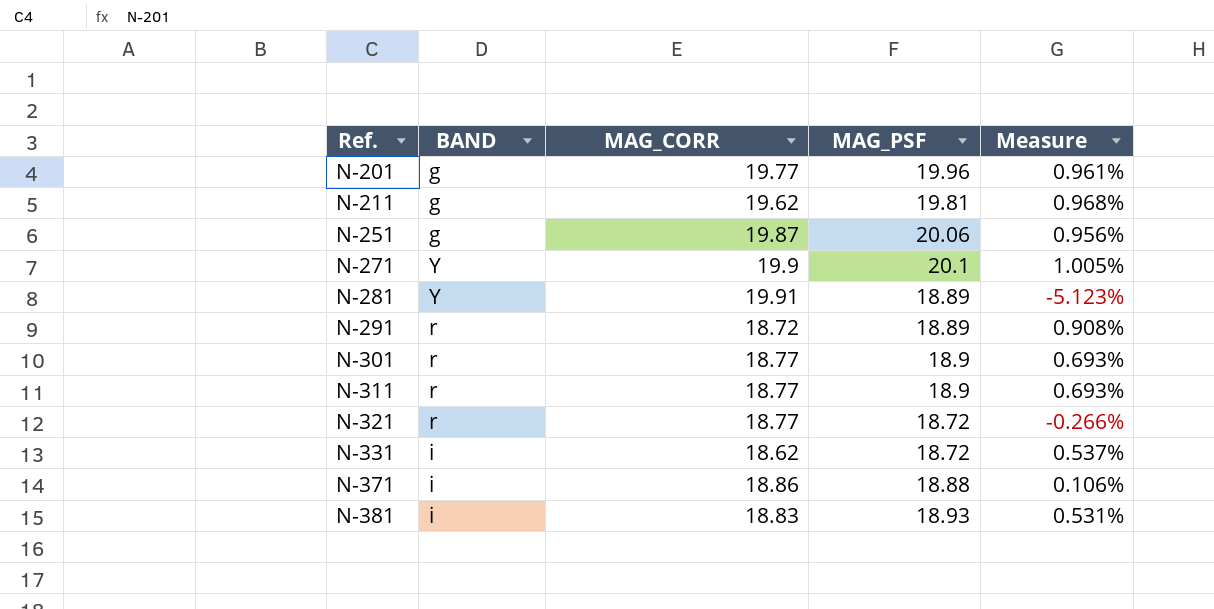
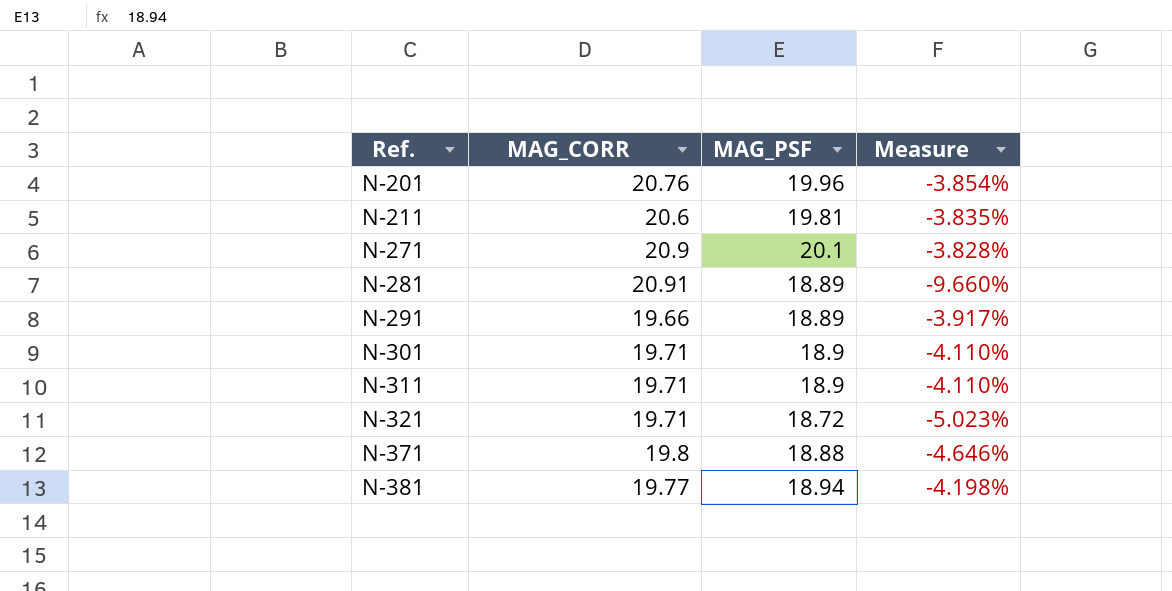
column BAND | position: 2 -> none
row N-251: g | 19.87 | 20.06 | 0.956% -> none
row N-331: i | 18.62 | 18.72 | 0.537% -> none
N-201 | MAG_CORR: 19.77 -> 20.76
N-201 | Measure: 0.961% -> -3.854%
N-211 | MAG_CORR: 19.62 -> 20.6
N-211 | Measure: 0.968% -> -3.835%
N-271 | MAG_CORR: 19.9 -> 20.9
N-271 | Measure: 1.005% -> -3.828%
N-281 | MAG_CORR: 19.91 -> 20.91
N-281 | Measure: -5.123% -> -9.660%
N-291 | MAG_CORR: 18.72 -> 19.66
N-291 | Measure: 0.908% -> -3.917%
N-301 | MAG_CORR: 18.77 -> 19.71
N-301 | Measure: 0.693% -> -4.110%
N-311 | MAG_CORR: 18.77 -> 19.71
N-311 | Measure: 0.693% -> -4.110%
N-321 | MAG_CORR: 18.77 -> 19.71
N-321 | Measure: -0.266% -> -5.023%
N-371 | MAG_CORR: 18.86 -> 19.8
N-371 | Measure: 0.106% -> -4.646%
N-381 | MAG_CORR: 18.83 -> 19.77
N-381 | MAG_PSF: 18.93 -> 18.94
N-381 | Measure: 0.531% -> -4.198%

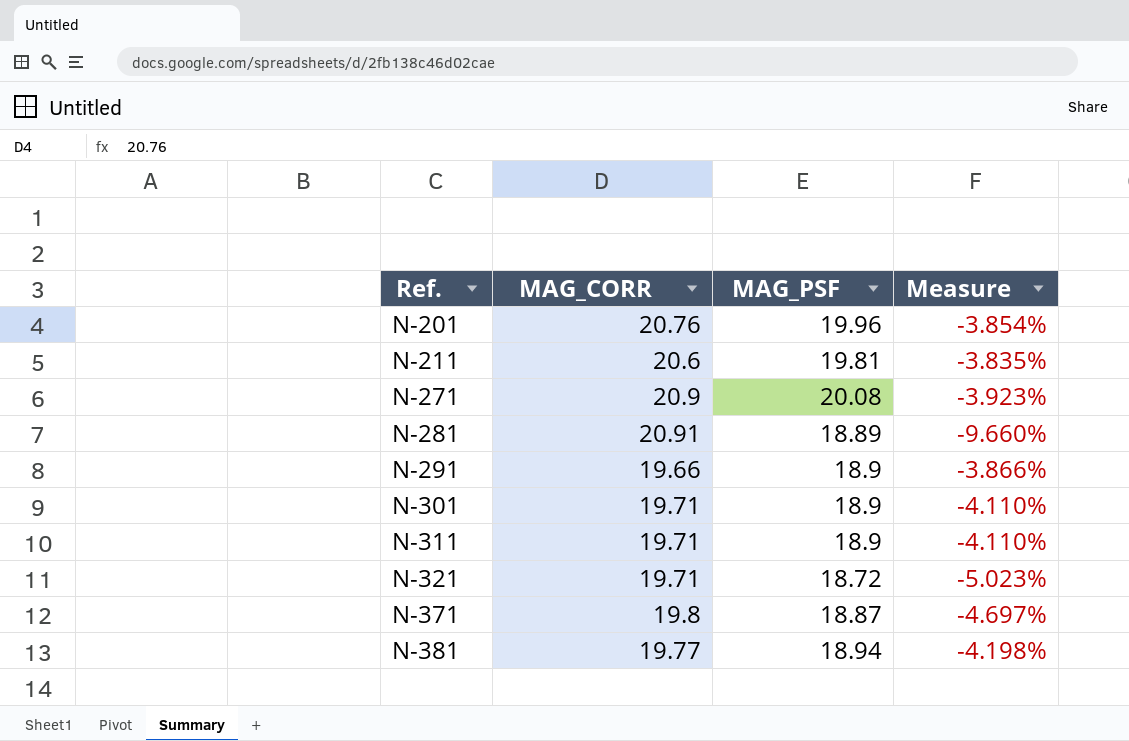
N-271 | MAG_PSF: 20.1 -> 20.08
N-271 | Measure: -3.828% -> -3.923%
N-291 | MAG_PSF: 18.89 -> 18.9
N-291 | Measure: -3.917% -> -3.866%
N-371 | MAG_PSF: 18.88 -> 18.87
N-371 | Measure: -4.646% -> -4.697%

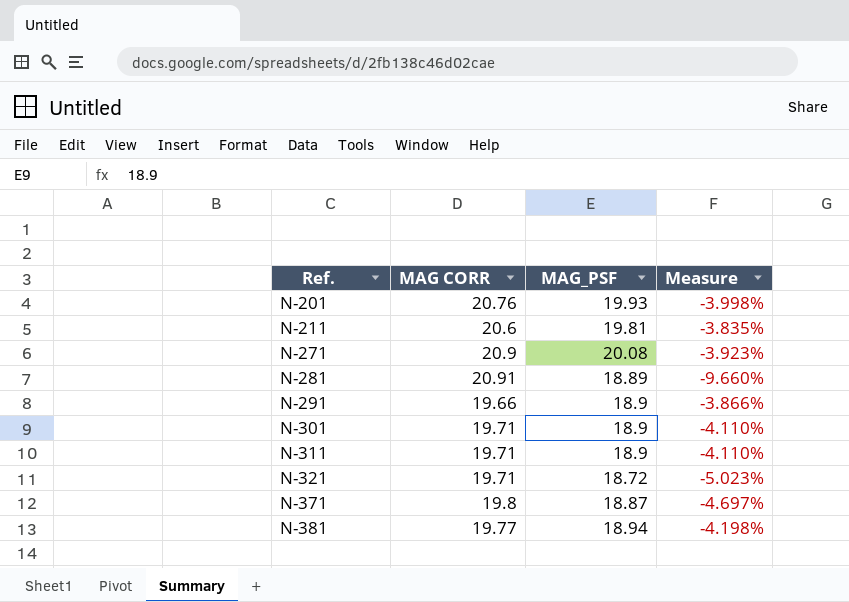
column name: MAG_CORR -> MAG CORR
N-201 | MAG_PSF: 19.96 -> 19.93
N-201 | Measure: -3.854% -> -3.998%

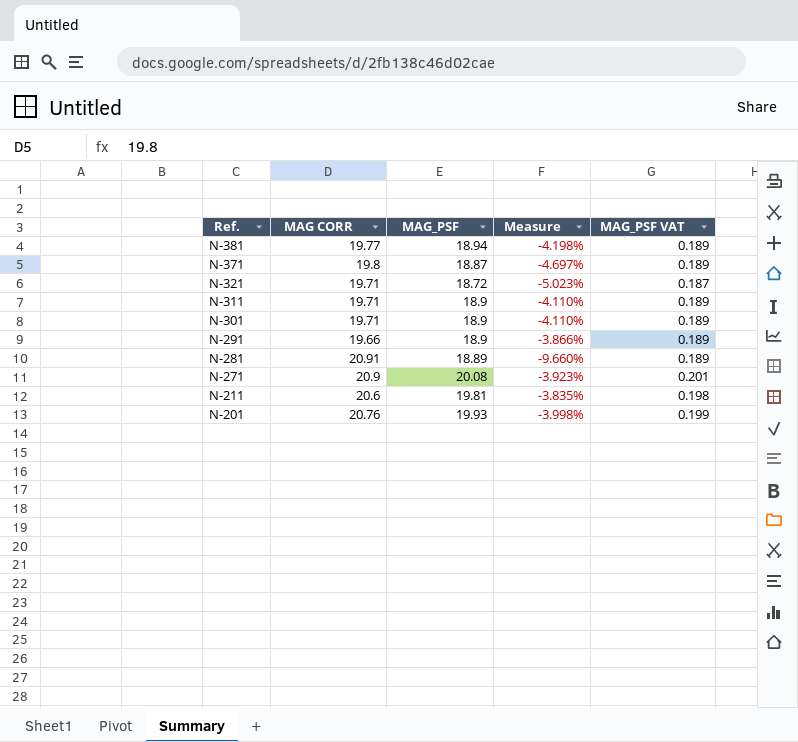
row order: Ref. ascending -> Ref. descending
column MAG_PSF VAT | formula: none -> [MAG_PSF] * 0.01

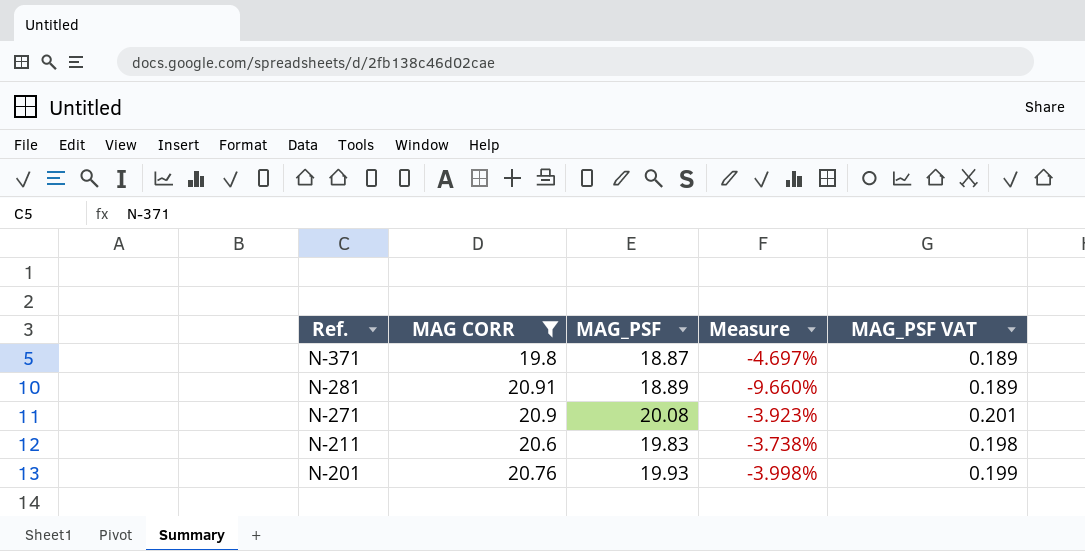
filter: none -> MAG CORR >= 19.8
N-211 | MAG_PSF: 19.81 -> 19.83
N-211 | Measure: -3.835% -> -3.738%

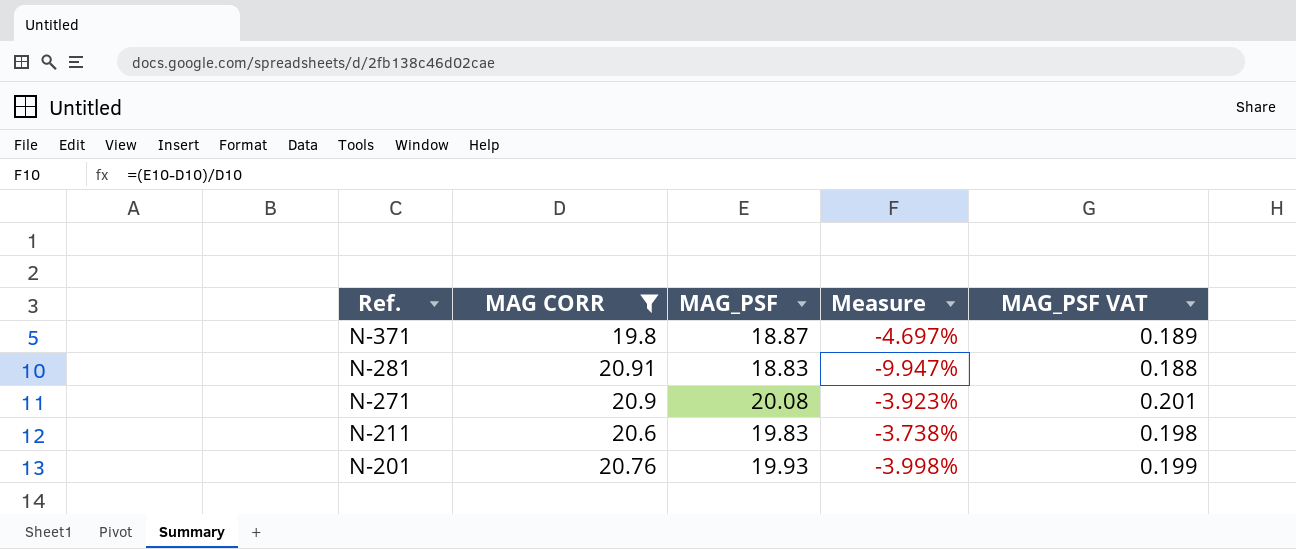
N-281 | MAG_PSF: 18.89 -> 18.83
N-281 | Measure: -9.660% -> -9.947%
N-281 | MAG_PSF VAT: 0.189 -> 0.188

